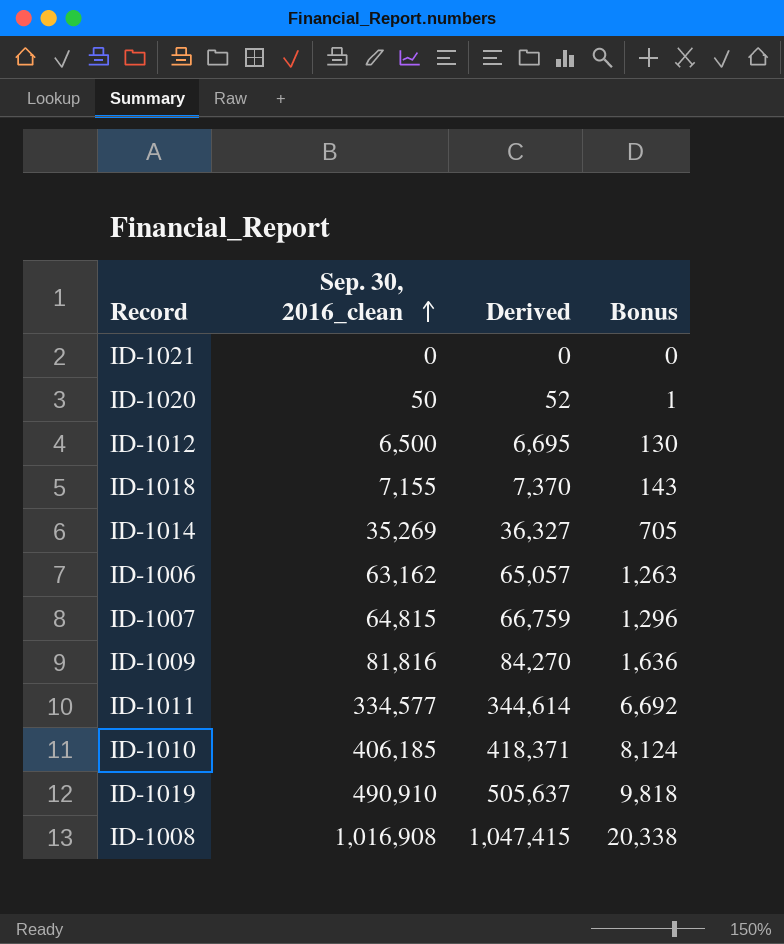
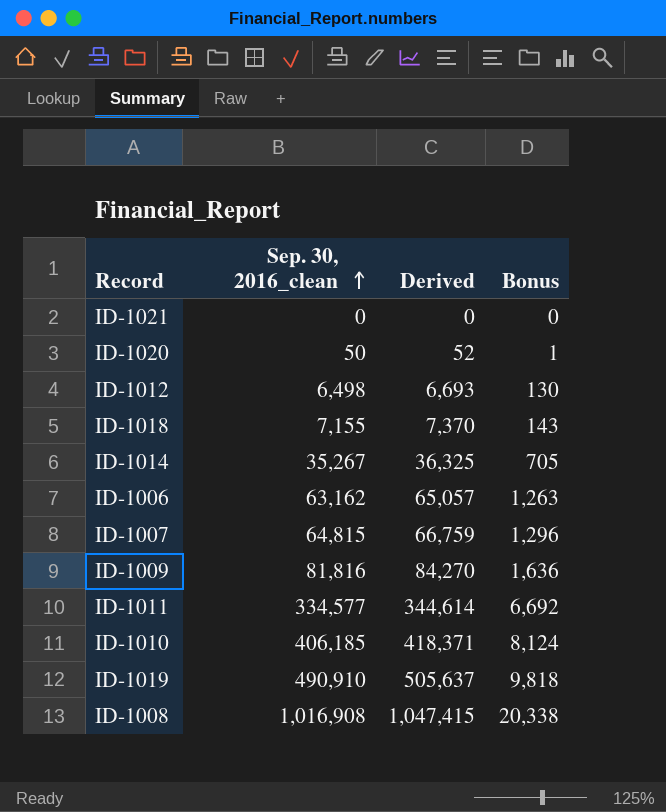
ID-1012 | Sep. 30, 2016_clean: 6,500 -> 6,498
ID-1012 | Derived: 6,695 -> 6,693
ID-1014 | Sep. 30, 2016_clean: 35,269 -> 35,267
ID-1014 | Derived: 36,327 -> 36,325

